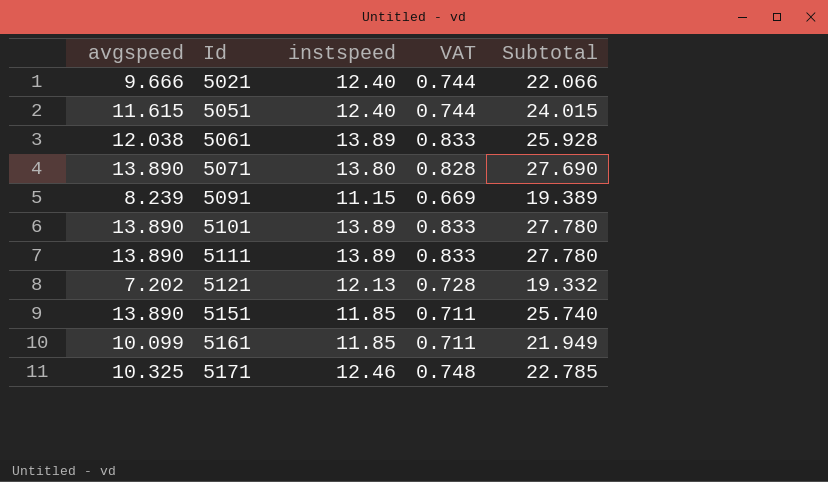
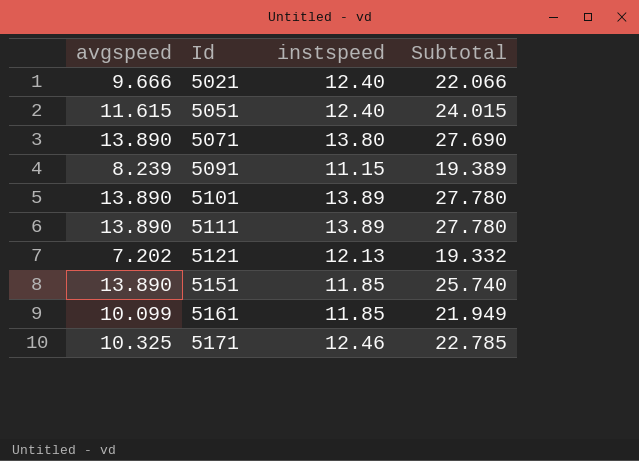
column VAT | formula: [instspeed] * 0.06 -> none
row 5061: 12.038 | 13.89 | 0.833 | 25.928 -> none

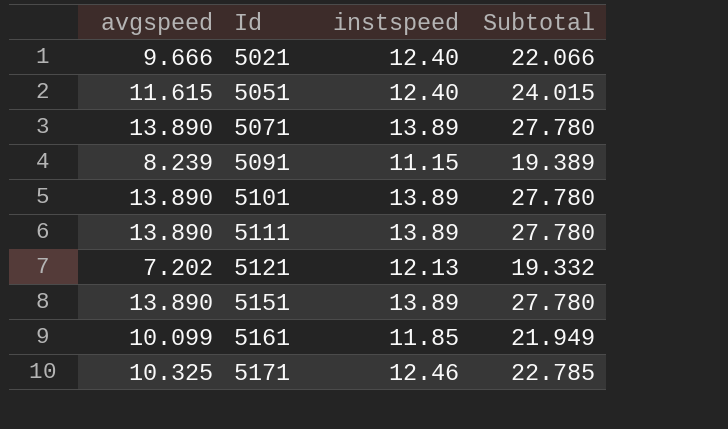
5071 | instspeed: 13.80 -> 13.89
5071 | Subtotal: 27.690 -> 27.780
5151 | instspeed: 11.85 -> 13.89
5151 | Subtotal: 25.740 -> 27.780

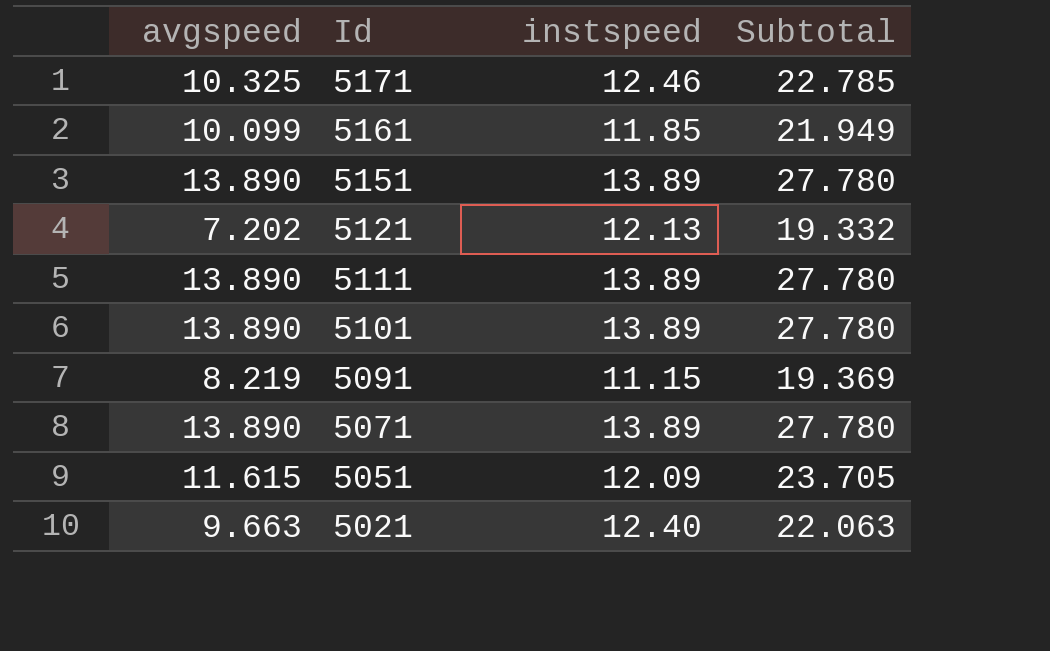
row order: Id ascending -> Id descending
5091 | avgspeed: 8.239 -> 8.219
5091 | Subtotal: 19.389 -> 19.369
5051 | instspeed: 12.40 -> 12.09
5051 | Subtotal: 24.015 -> 23.705
5021 | avgspeed: 9.666 -> 9.663
5021 | Subtotal: 22.066 -> 22.063

